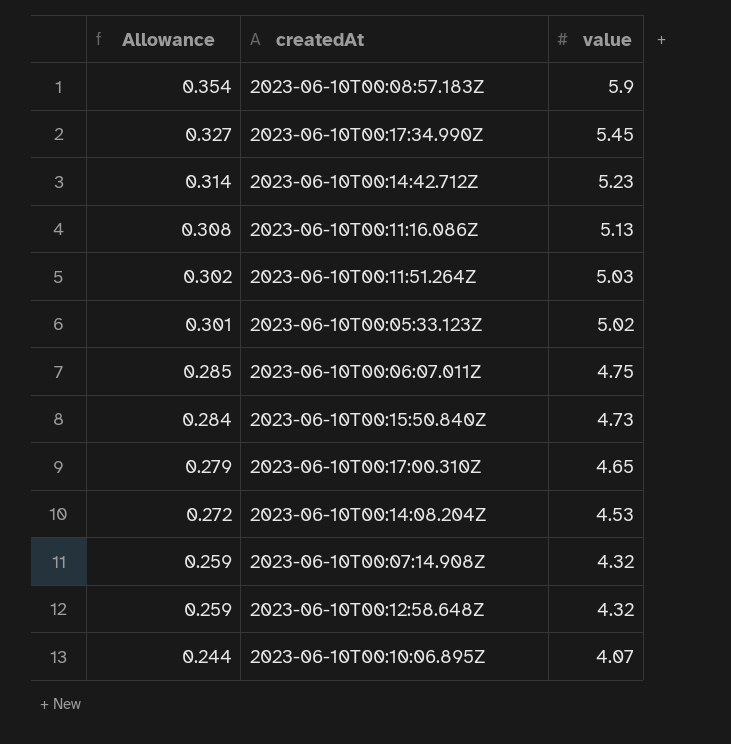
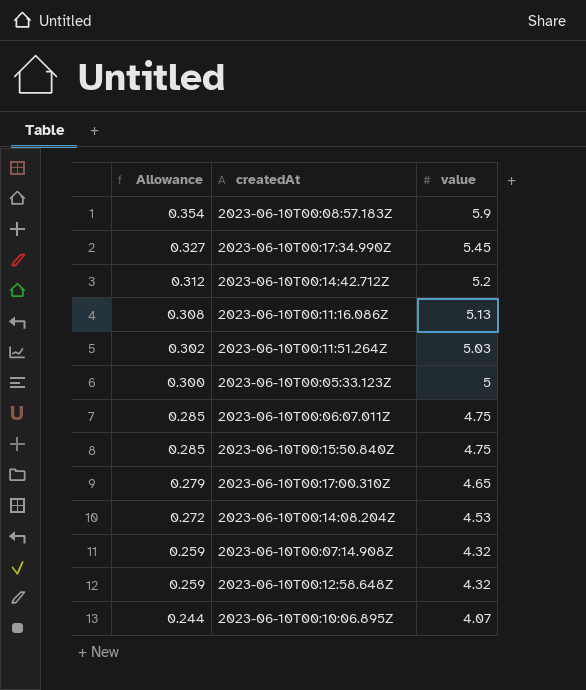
2023-06-10T00:14:42.712Z | Allowance: 0.314 -> 0.312
2023-06-10T00:14:42.712Z | value: 5.23 -> 5.2
2023-06-10T00:05:33.123Z | Allowance: 0.301 -> 0.300
2023-06-10T00:05:33.123Z | value: 5.02 -> 5
2023-06-10T00:15:50.840Z | Allowance: 0.284 -> 0.285
2023-06-10T00:15:50.840Z | value: 4.73 -> 4.75

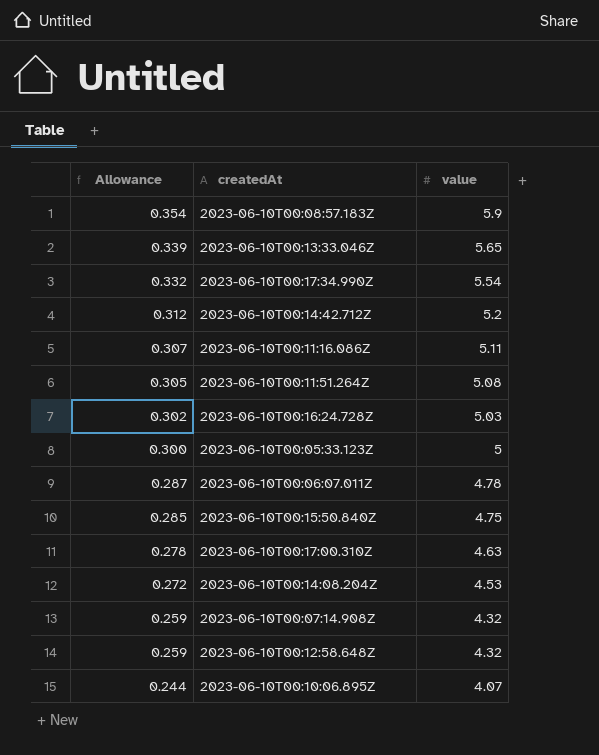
row 2023-06-10T00:13:33.046Z: none -> 0.339 | 5.65
2023-06-10T00:17:34.990Z | Allowance: 0.327 -> 0.332
2023-06-10T00:17:34.990Z | value: 5.45 -> 5.54
2023-06-10T00:11:16.086Z | Allowance: 0.308 -> 0.307
2023-06-10T00:11:16.086Z | value: 5.13 -> 5.11
2023-06-10T00:11:51.264Z | Allowance: 0.302 -> 0.305
2023-06-10T00:11:51.264Z | value: 5.03 -> 5.08
row 2023-06-10T00:16:24.728Z: none -> 0.302 | 5.03
2023-06-10T00:06:07.011Z | Allowance: 0.285 -> 0.287
2023-06-10T00:06:07.011Z | value: 4.75 -> 4.78
2023-06-10T00:17:00.310Z | Allowance: 0.279 -> 0.278
2023-06-10T00:17:00.310Z | value: 4.65 -> 4.63

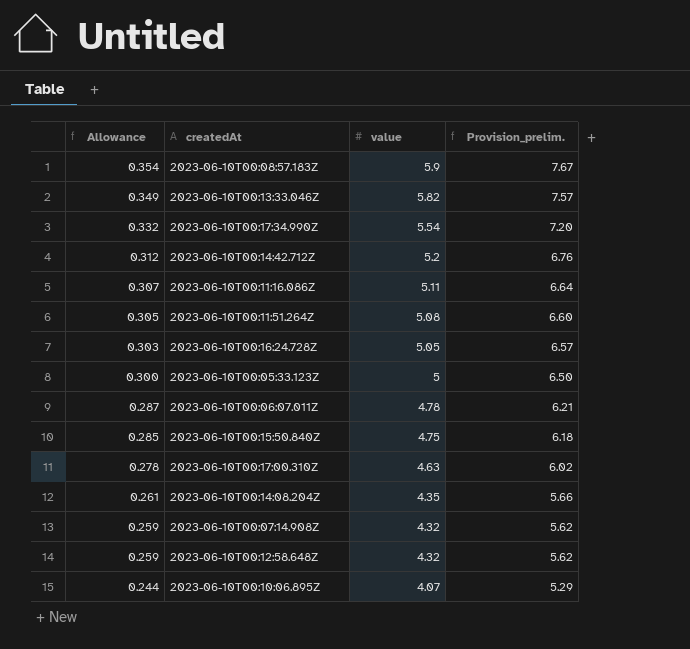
column Provision_prelim. | formula: none -> [value] * 1.3
2023-06-10T00:13:33.046Z | Allowance: 0.339 -> 0.349
2023-06-10T00:13:33.046Z | value: 5.65 -> 5.82
2023-06-10T00:16:24.728Z | Allowance: 0.302 -> 0.303
2023-06-10T00:16:24.728Z | value: 5.03 -> 5.05
2023-06-10T00:14:08.204Z | Allowance: 0.272 -> 0.261
2023-06-10T00:14:08.204Z | value: 4.53 -> 4.35

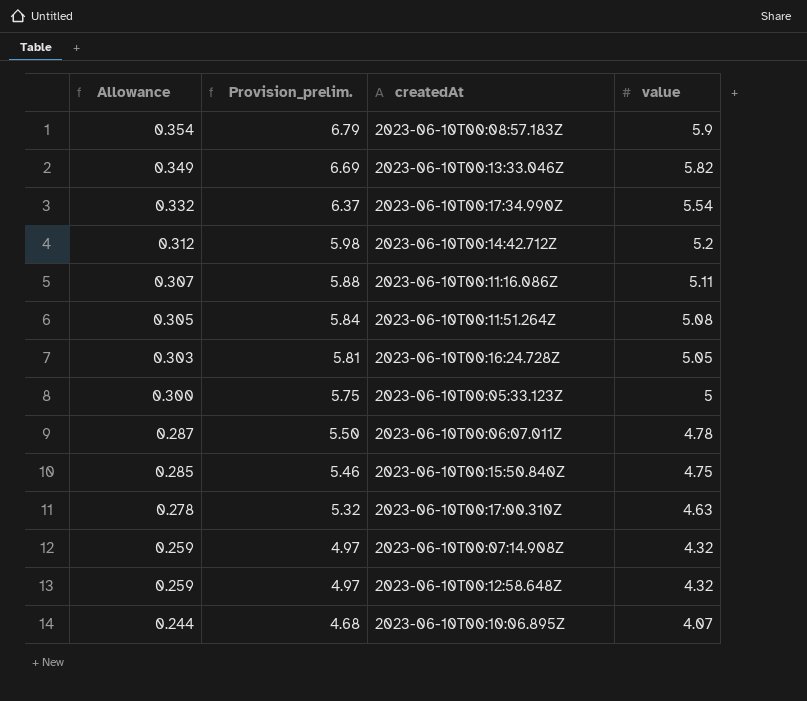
column Provision_prelim. | formula: [value] * 1.3 -> [value] * 1.15
column Provision_prelim. | position: 4 -> 2
row 2023-06-10T00:14:08.204Z: 0.261 | 4.35 | 5.66 -> none

